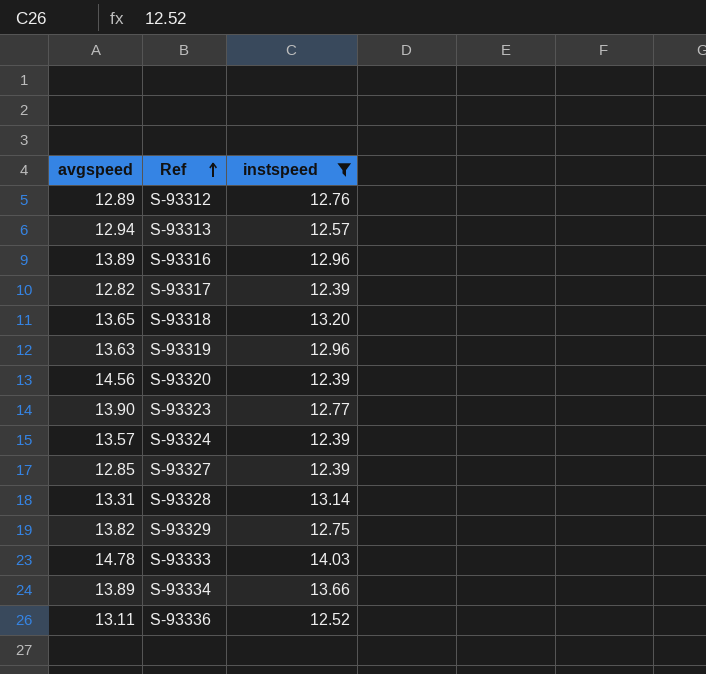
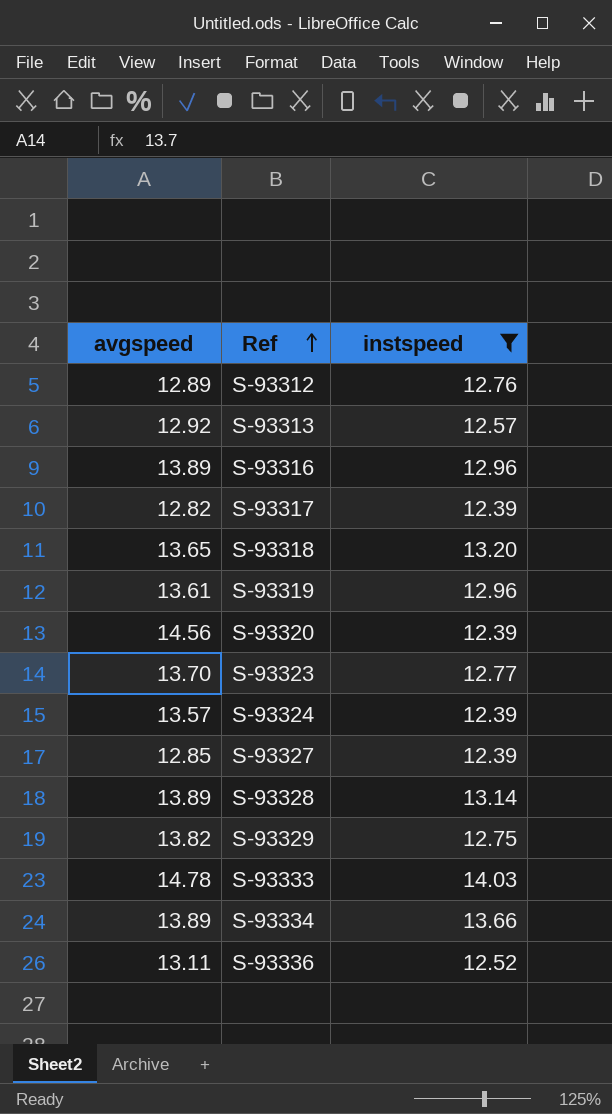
S-93313 | avgspeed: 12.94 -> 12.92
S-93319 | avgspeed: 13.63 -> 13.61
S-93323 | avgspeed: 13.90 -> 13.70
S-93328 | avgspeed: 13.31 -> 13.89

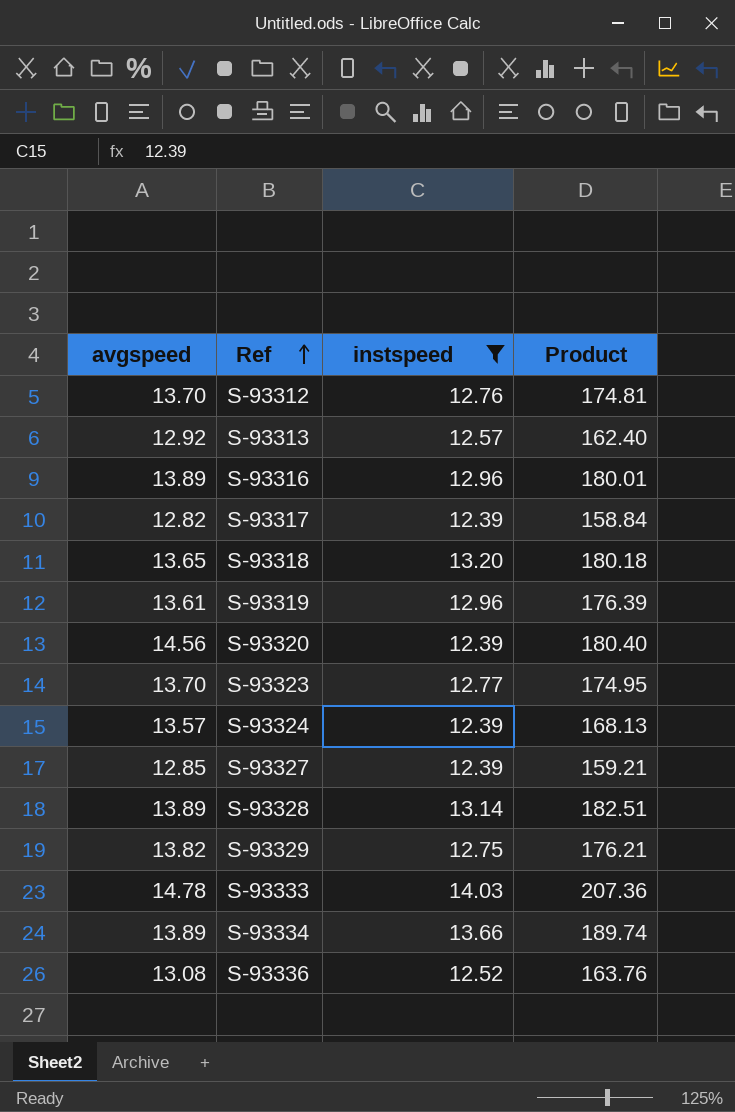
column Product | formula: none -> [avgspeed] * [instspeed]
S-93312 | avgspeed: 12.89 -> 13.70
S-93336 | avgspeed: 13.11 -> 13.08

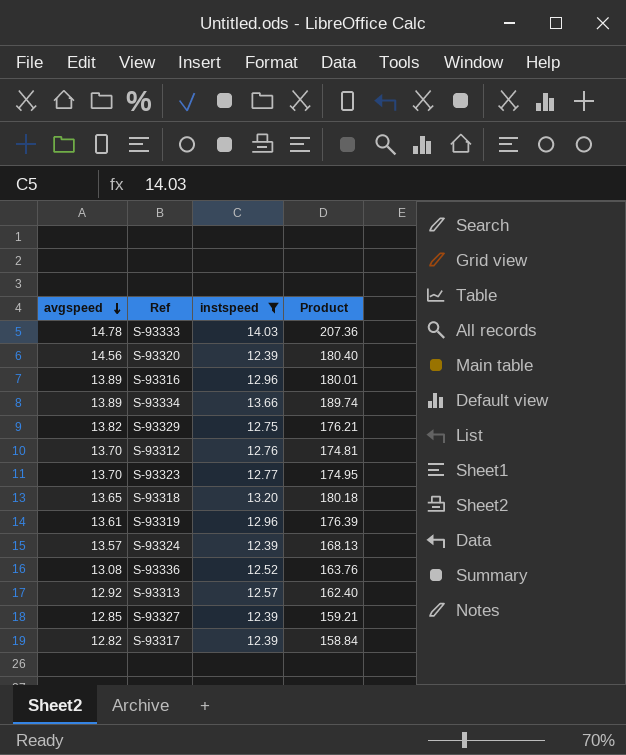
row order: Ref ascending -> avgspeed descending
row S-93328: 13.89 | 13.14 | 182.51 -> none

